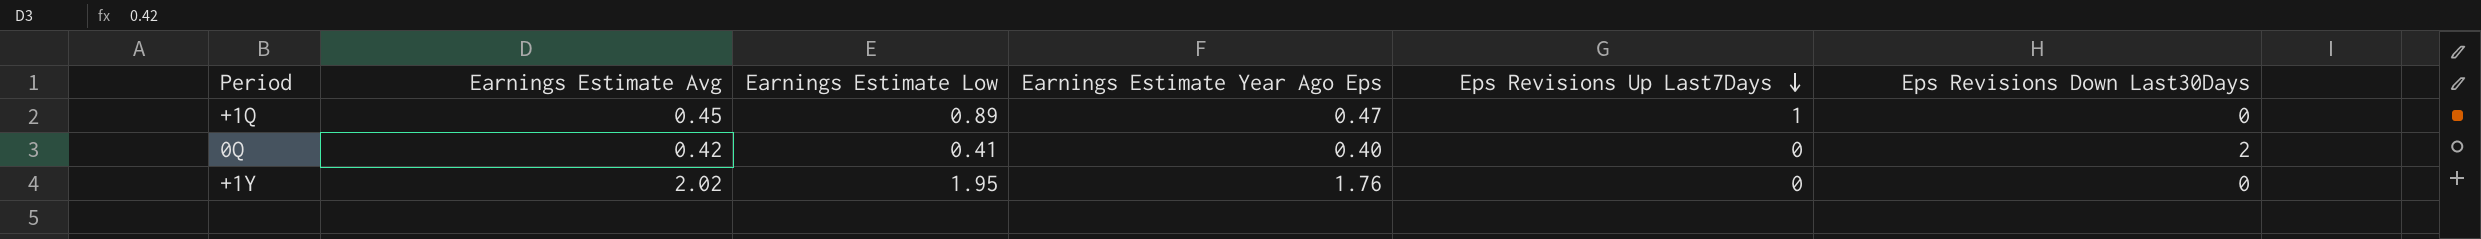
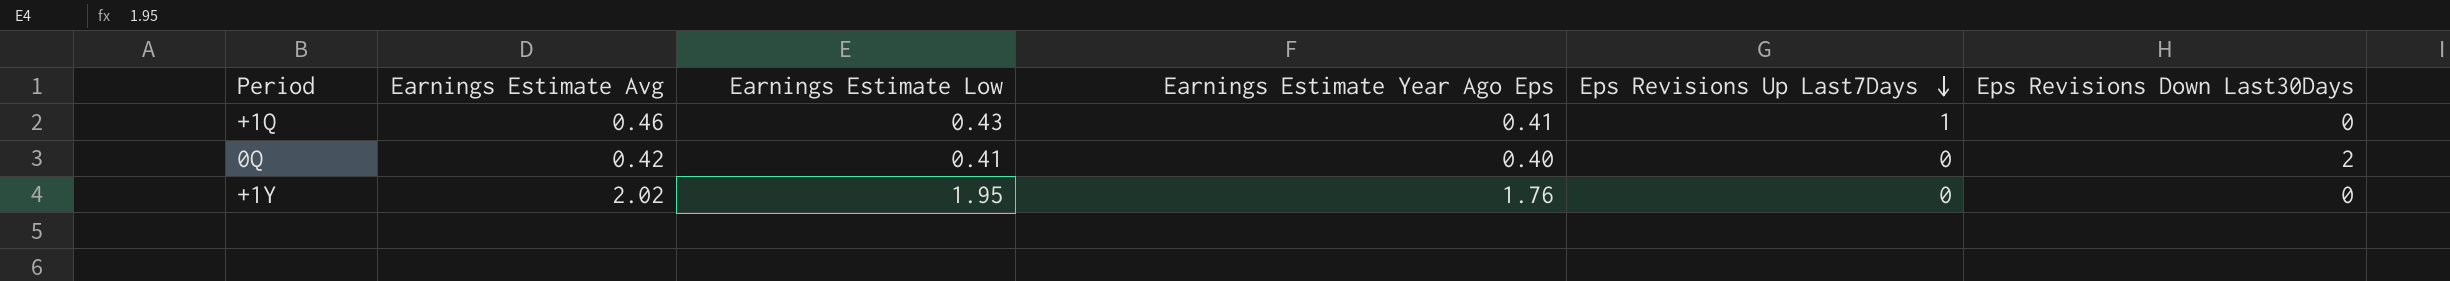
+1Q | Earnings Estimate Avg: 0.45 -> 0.46
+1Q | Earnings Estimate Low: 0.89 -> 0.43
+1Q | Earnings Estimate Year Ago Eps: 0.47 -> 0.41

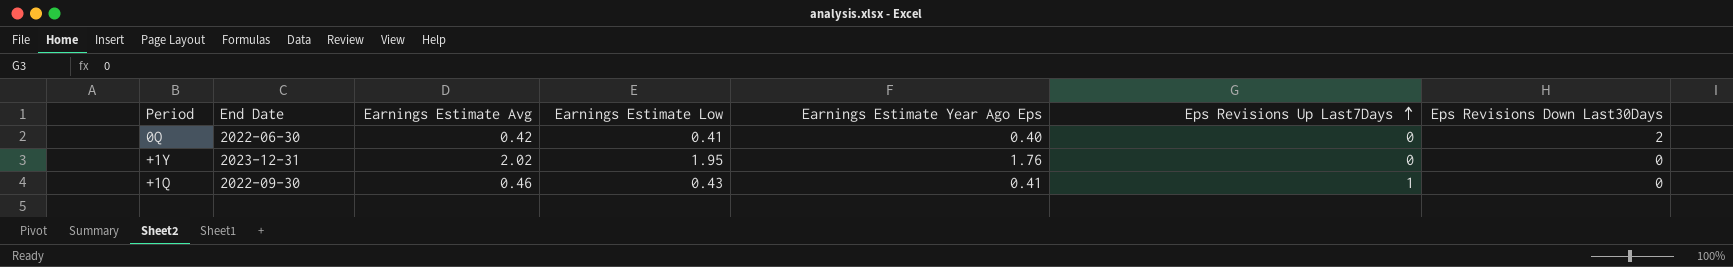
row order: Eps Revisions Up Last7Days descending -> Eps Revisions Up Last7Days ascending
column End Date | position: none -> 2

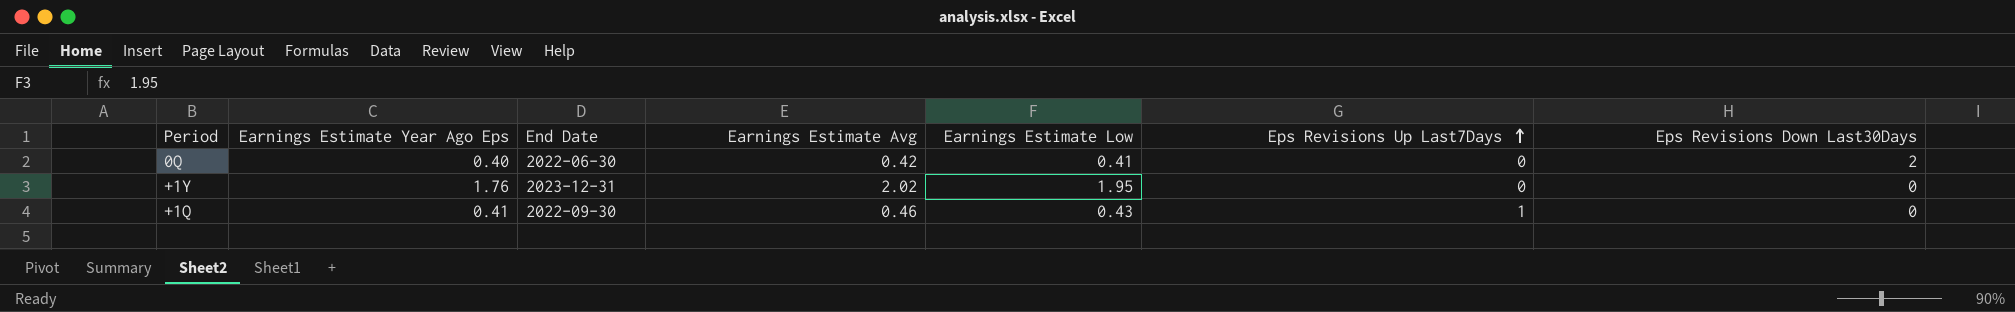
column Earnings Estimate Year Ago Eps | position: 5 -> 2

